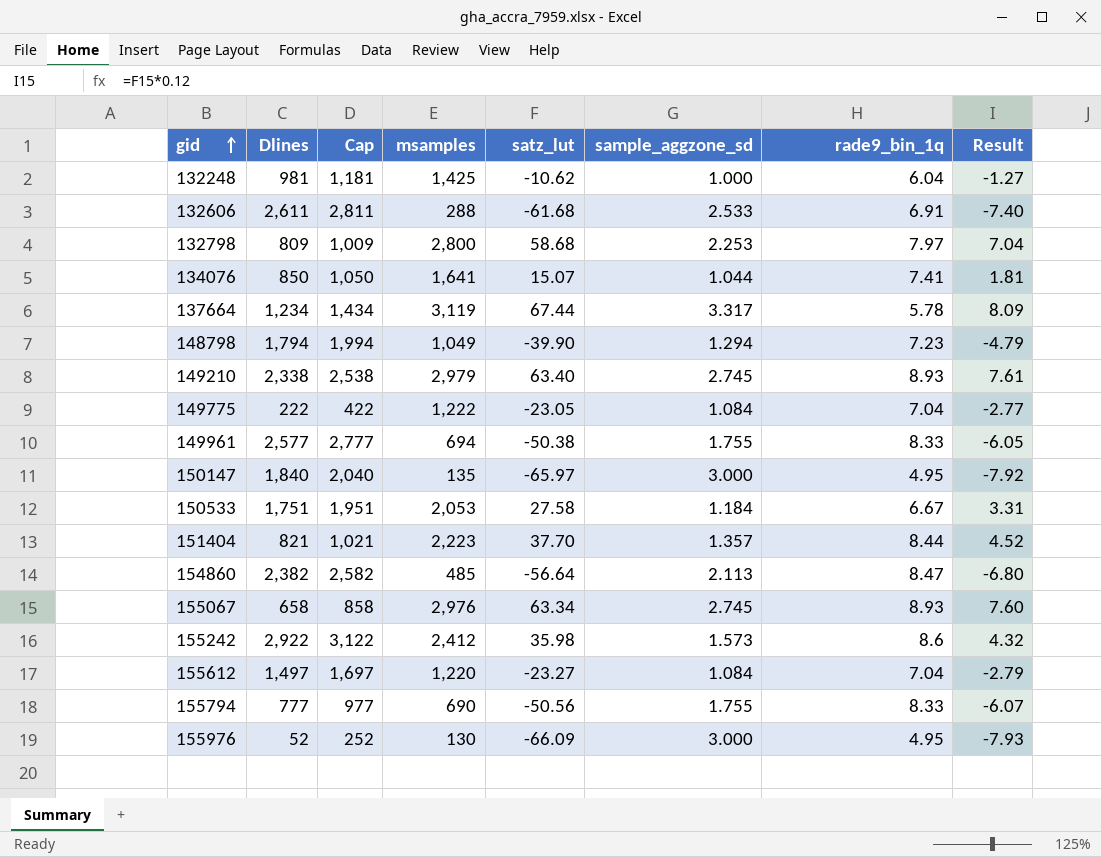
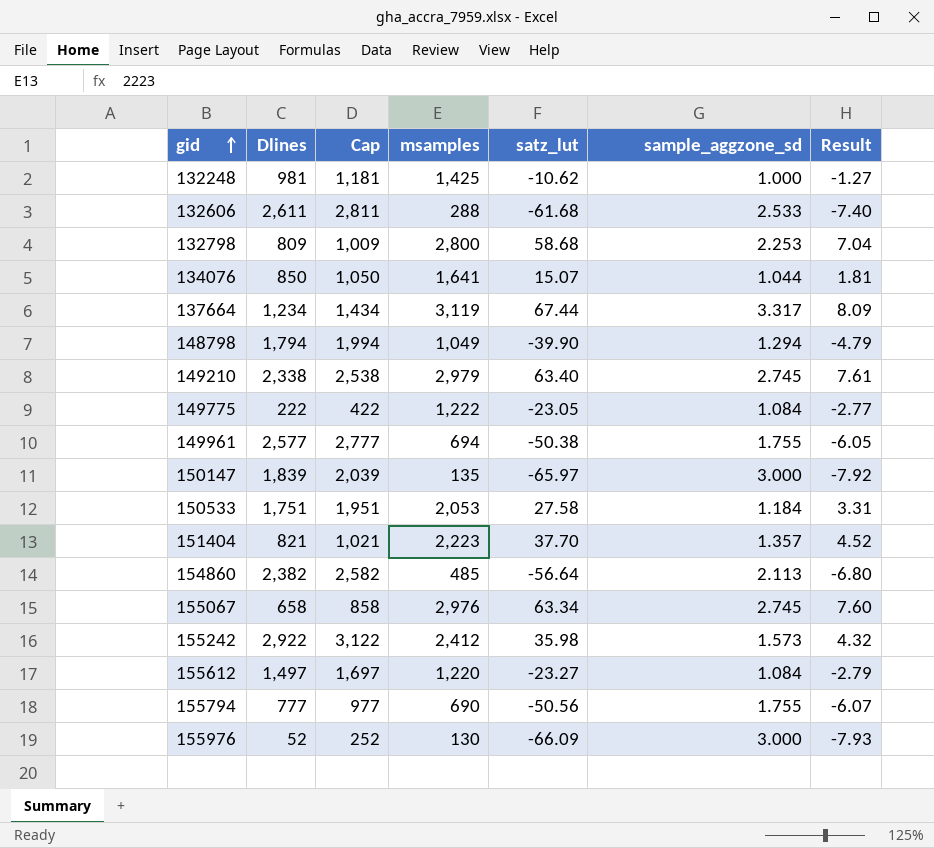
column rade9_bin_1q | position: 7 -> none
150147 | Dlines: 1,840 -> 1,839
150147 | Cap: 2,040 -> 2,039

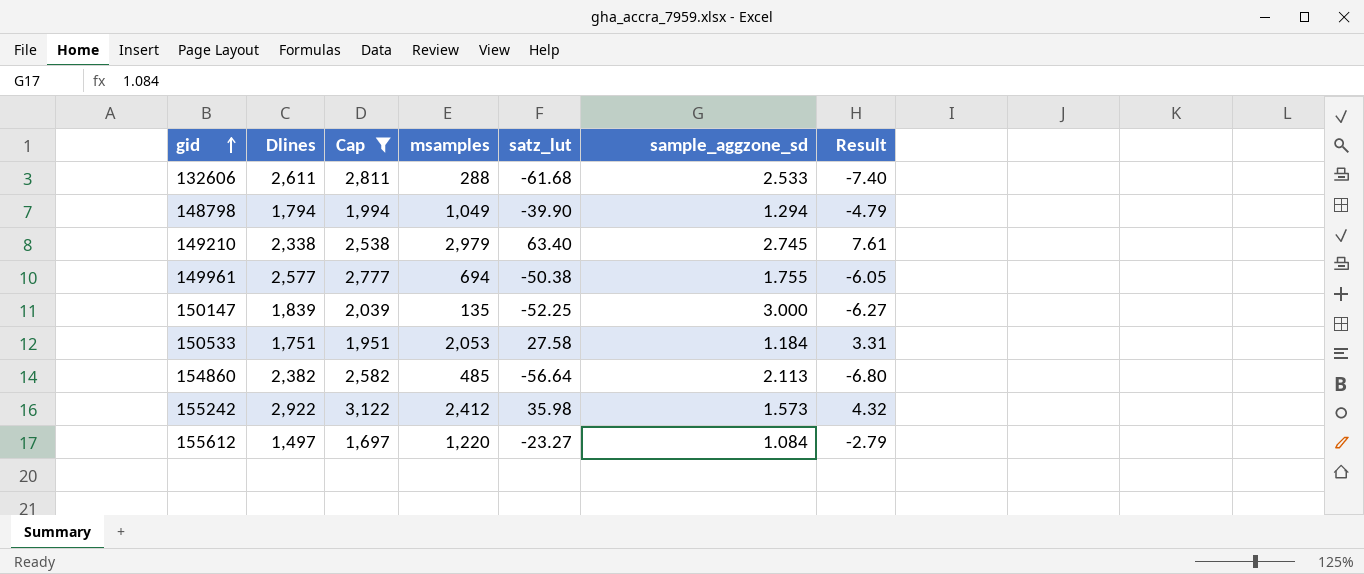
filter: none -> Cap >= 1,697
150147 | satz_lut: -65.97 -> -52.25
150147 | Result: -7.92 -> -6.27

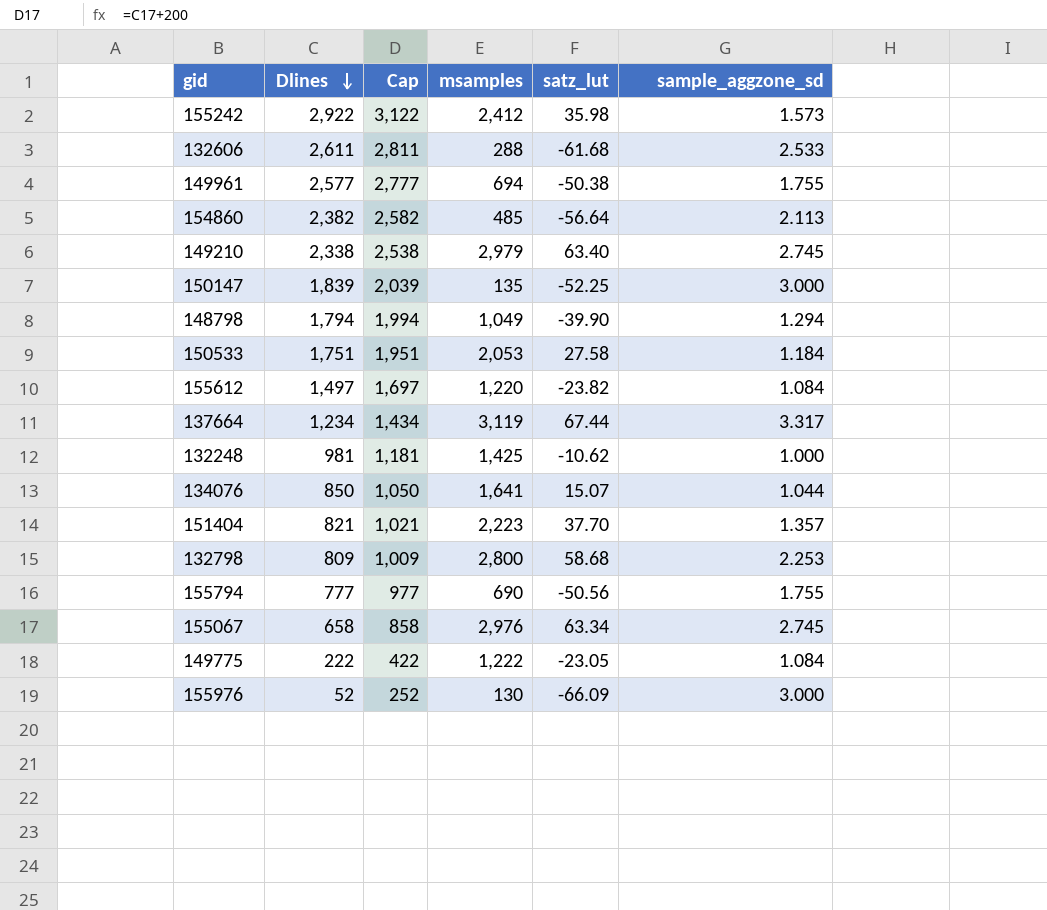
filter: Cap >= 1,697 -> none
row order: gid ascending -> Dlines descending
column Result | formula: [satz_lut] * 0.12 -> none
155612 | satz_lut: -23.27 -> -23.82

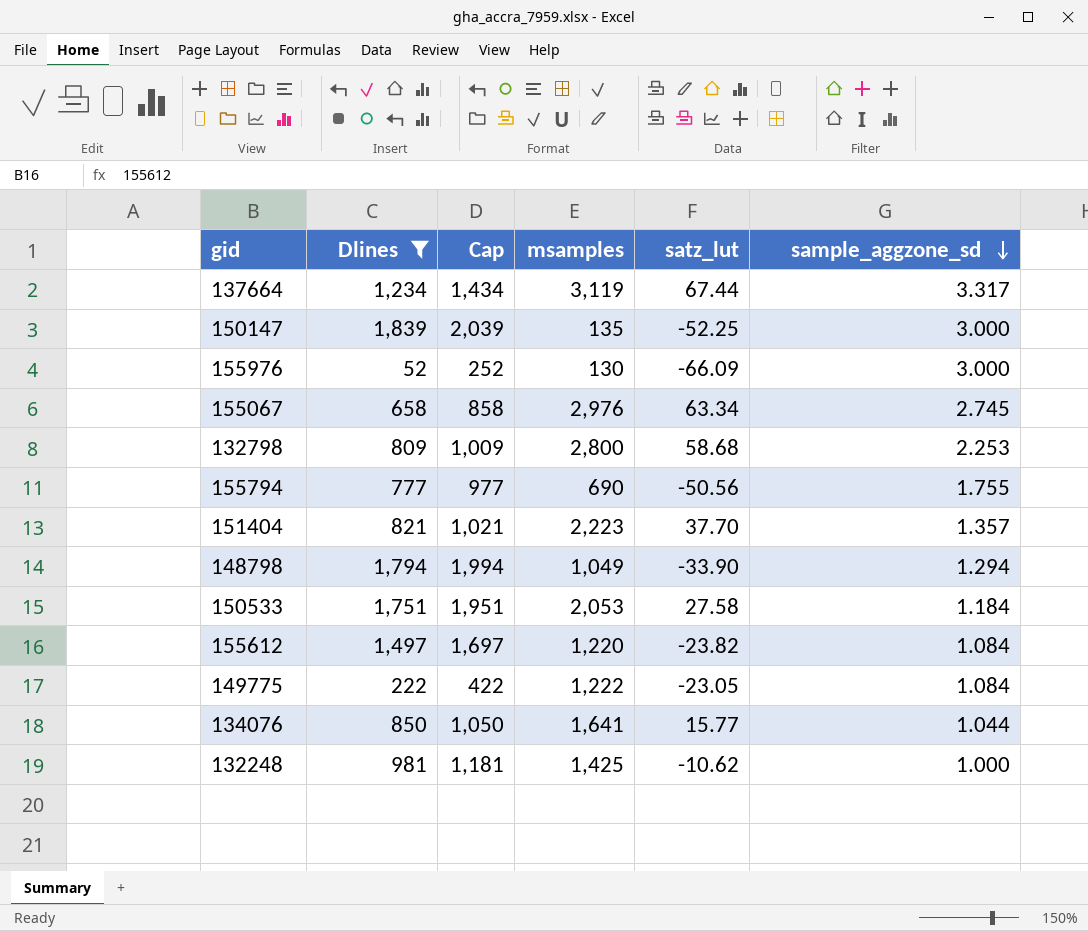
filter: none -> Dlines <= 1,839
row order: Dlines descending -> sample_aggzone_sd descending
148798 | satz_lut: -39.90 -> -33.90
134076 | satz_lut: 15.07 -> 15.77

